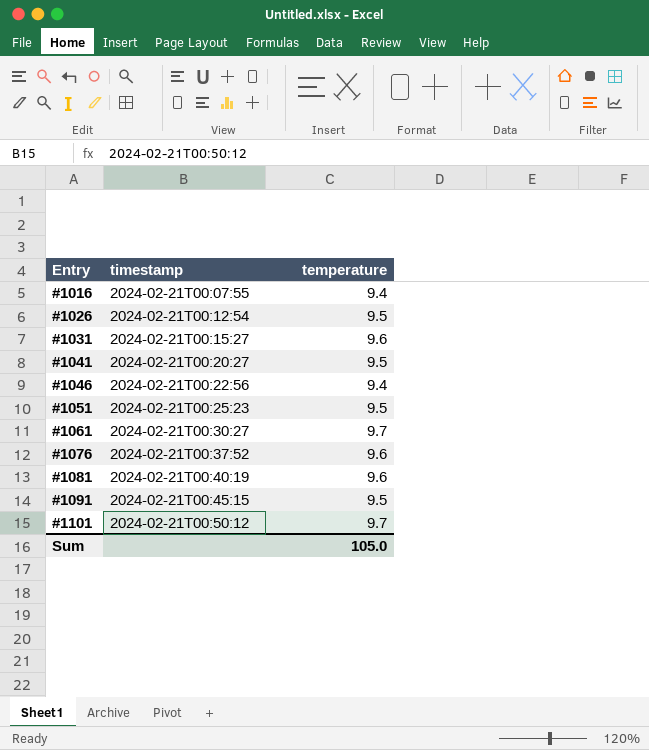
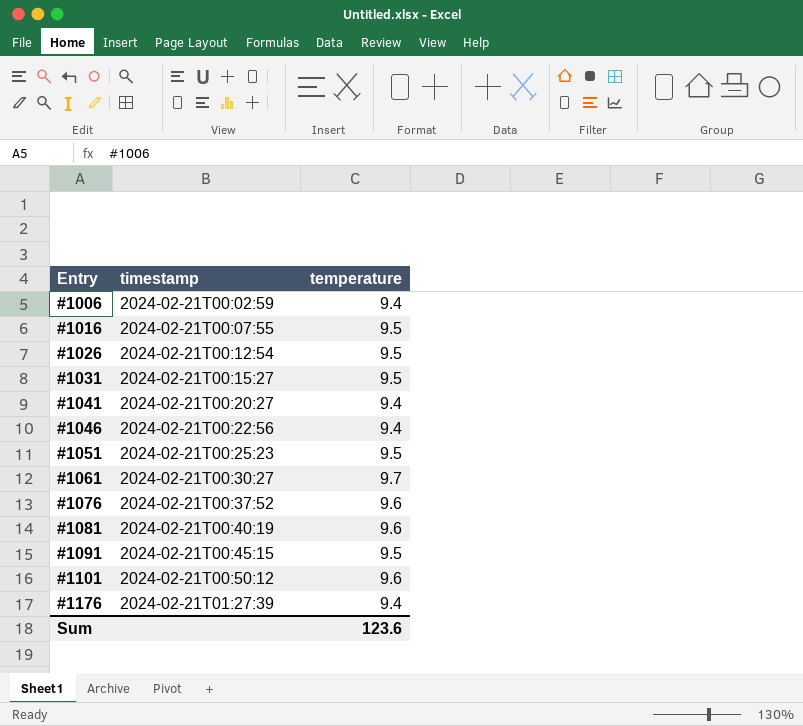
row #1006: none -> 2024-02-21T00:02:59 | 9.4
#1016 | temperature: 9.4 -> 9.5
#1031 | temperature: 9.6 -> 9.5
#1041 | temperature: 9.5 -> 9.4
#1101 | temperature: 9.7 -> 9.6
row #1176: none -> 2024-02-21T01:27:39 | 9.4
Sum | temperature: 105.0 -> 123.6

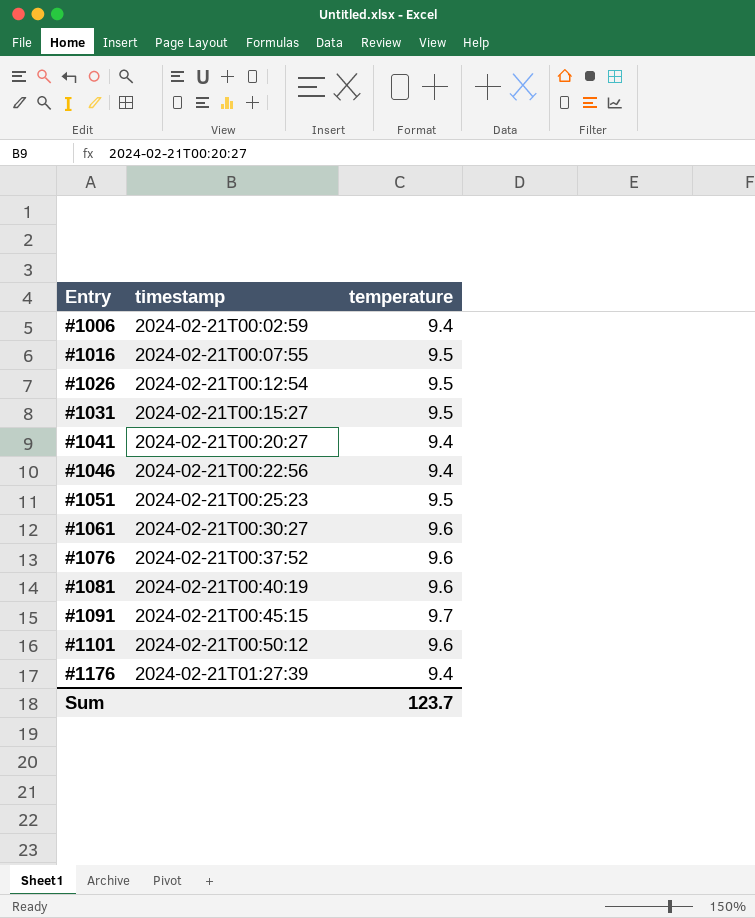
#1061 | temperature: 9.7 -> 9.6
#1091 | temperature: 9.5 -> 9.7
Sum | temperature: 123.6 -> 123.7

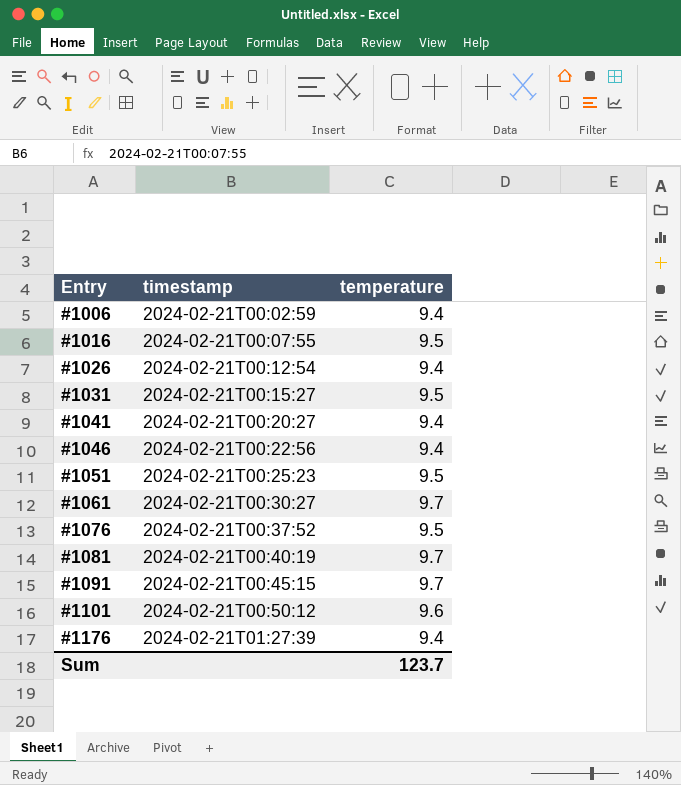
#1026 | temperature: 9.5 -> 9.4
#1061 | temperature: 9.6 -> 9.7
#1076 | temperature: 9.6 -> 9.5
#1081 | temperature: 9.6 -> 9.7

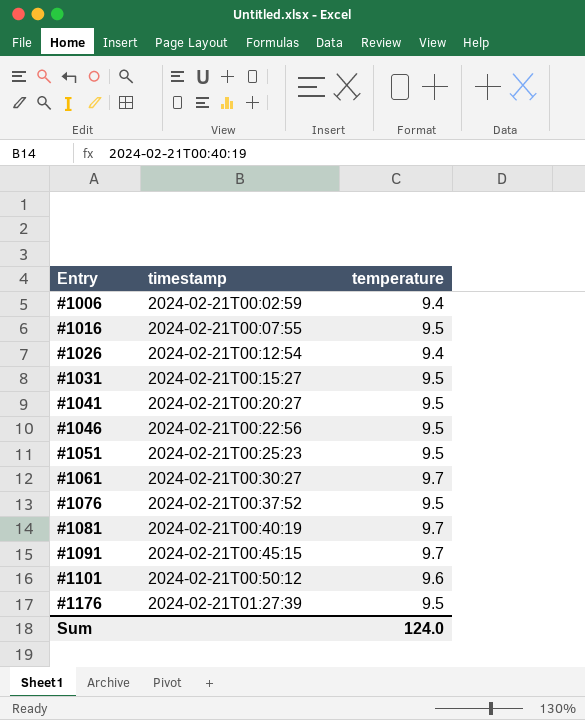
#1041 | temperature: 9.4 -> 9.5
#1046 | temperature: 9.4 -> 9.5
#1176 | temperature: 9.4 -> 9.5
Sum | temperature: 123.7 -> 124.0

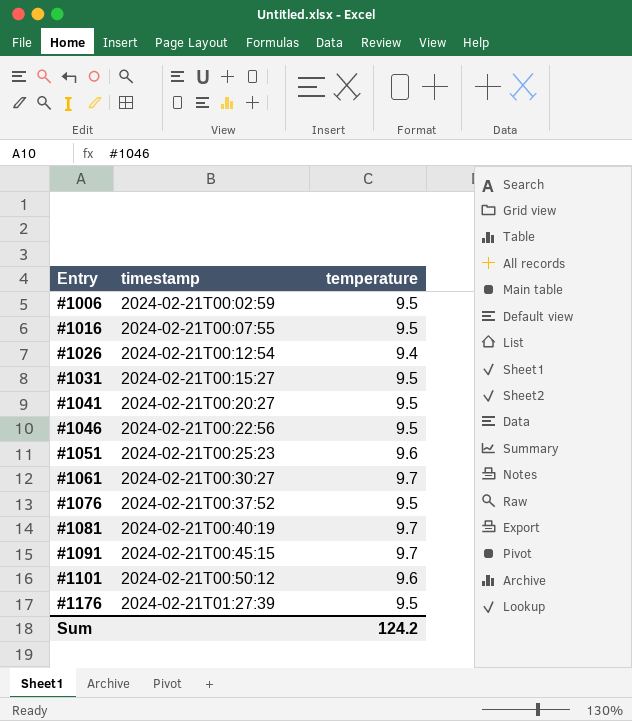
#1006 | temperature: 9.4 -> 9.5
#1051 | temperature: 9.5 -> 9.6
Sum | temperature: 124.0 -> 124.2

